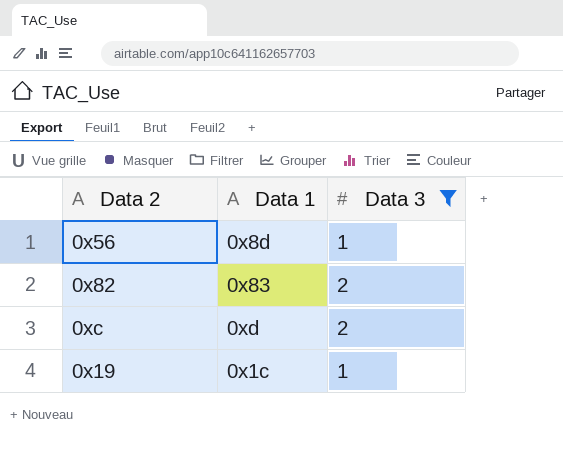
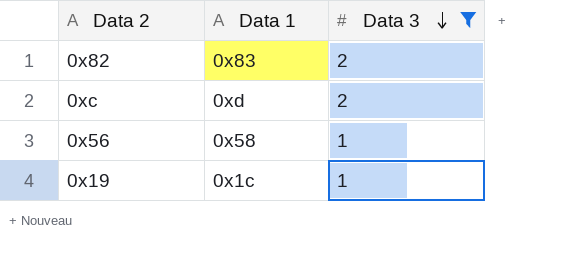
row order: none -> Data 3 descending
0x56 | Data 1: 0x8d -> 0x58

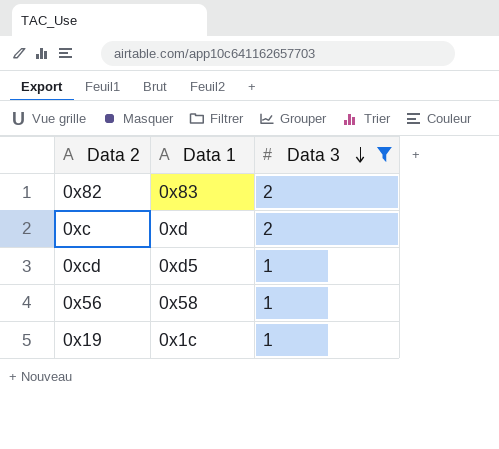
row 0xcd: none -> 0xd5 | 1

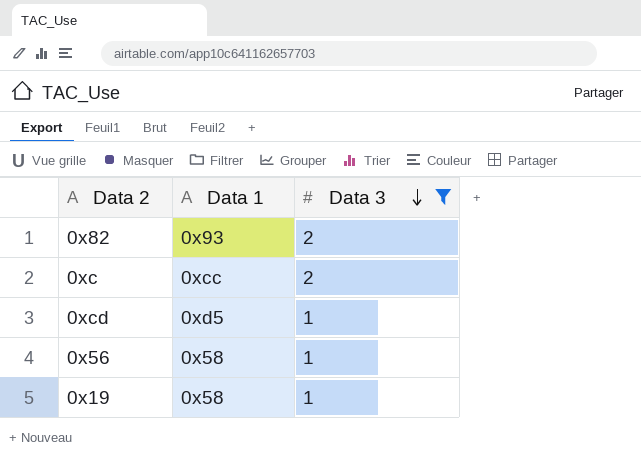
0x82 | Data 1: 0x83 -> 0x93
0xc | Data 1: 0xd -> 0xcc
0x19 | Data 1: 0x1c -> 0x58

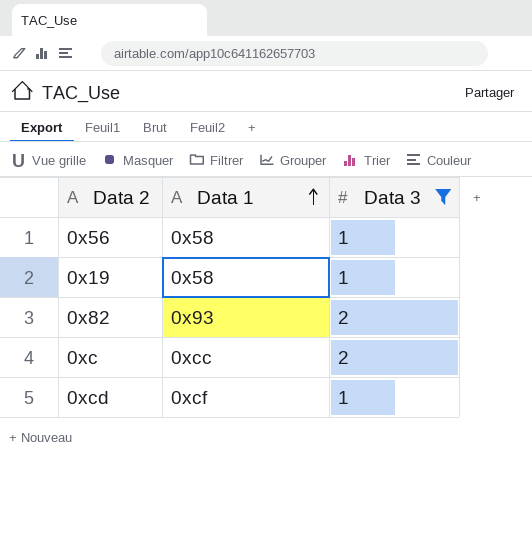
row order: Data 3 descending -> Data 1 ascending
0xcd | Data 1: 0xd5 -> 0xcf

